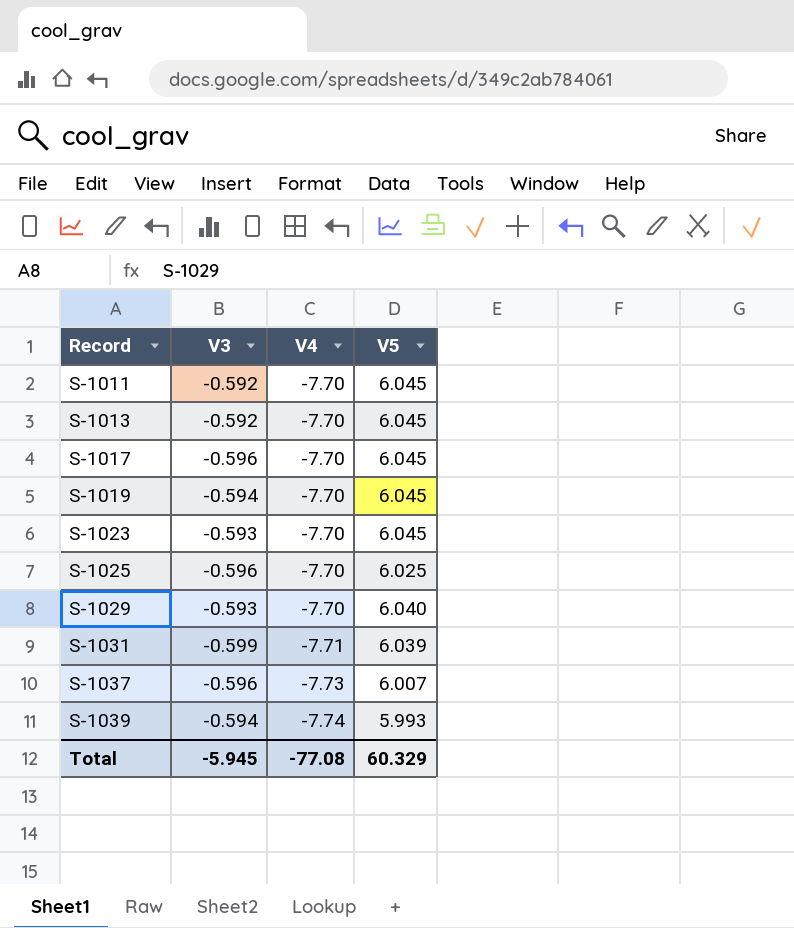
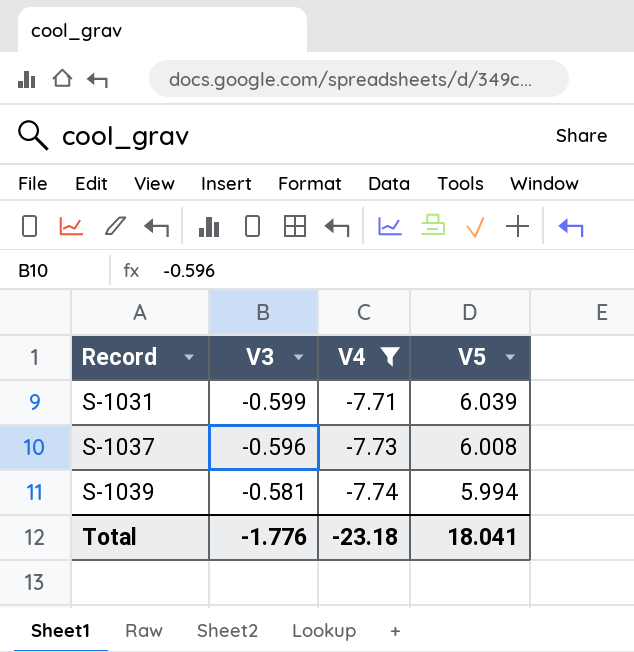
filter: none -> V4 != -7.70
S-1037 | V5: 6.007 -> 6.008
S-1039 | V3: -0.594 -> -0.581
S-1039 | V5: 5.993 -> 5.994
Total | V3: -5.945 -> -1.776
Total | V4: -77.08 -> -23.18
Total | V5: 60.329 -> 18.041

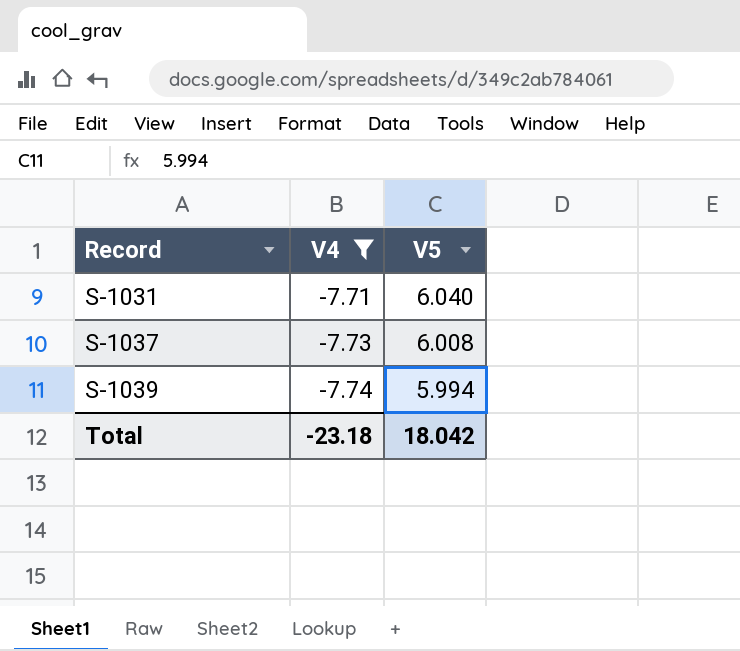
column V3 | position: 2 -> none
S-1031 | V5: 6.039 -> 6.040
Total | V5: 18.041 -> 18.042

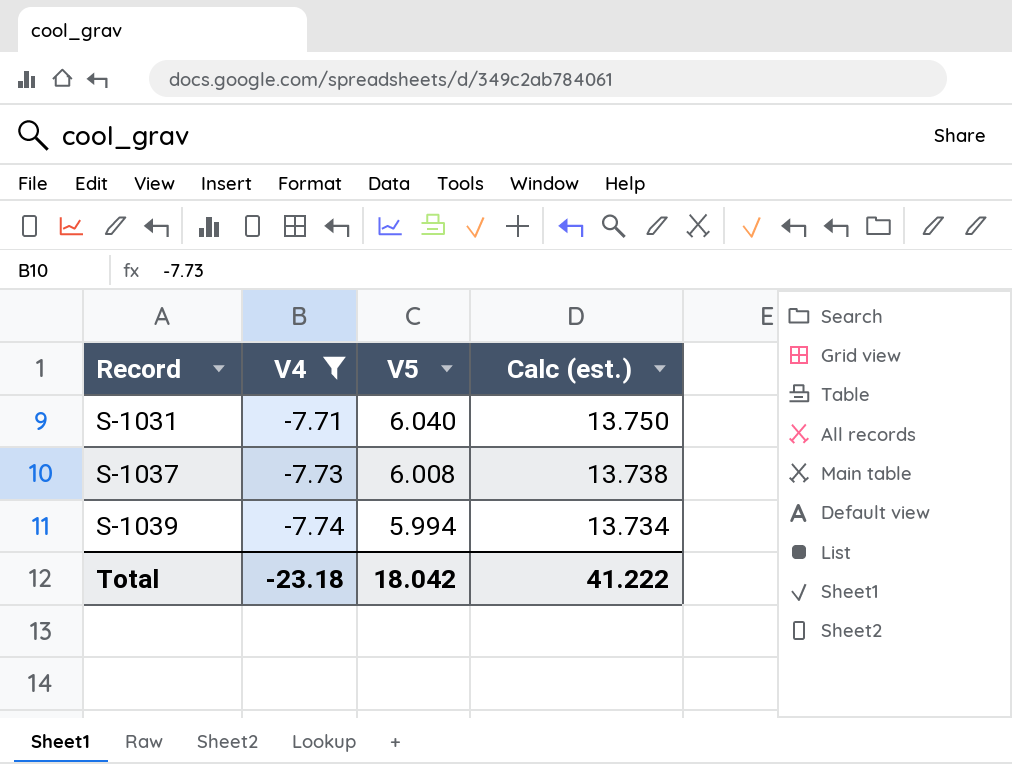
column Calc (est.) | formula: none -> [V5] - [V4]

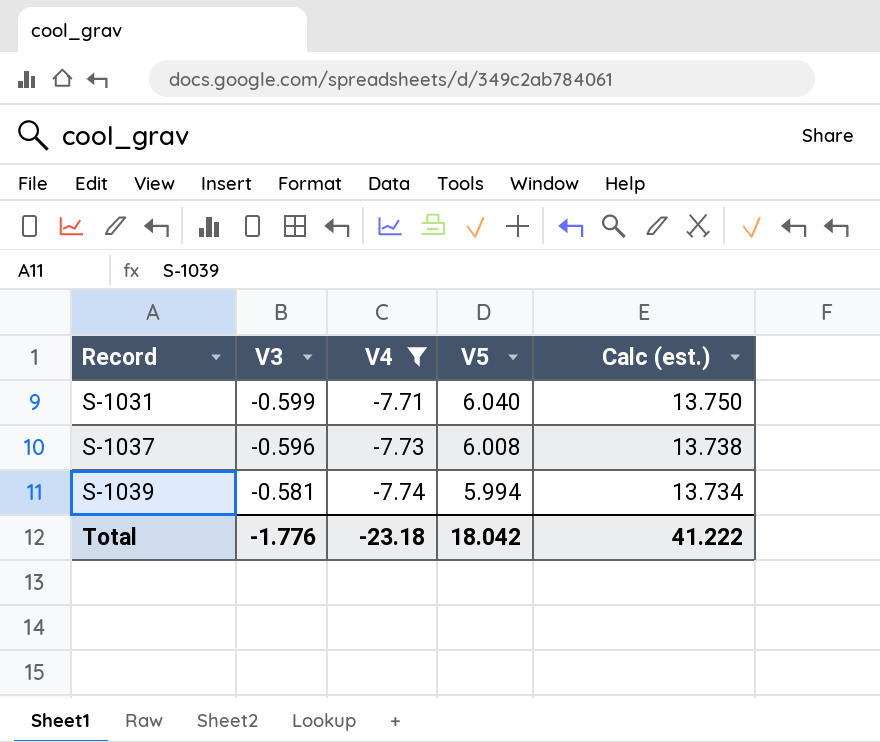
column V3 | position: none -> 2

